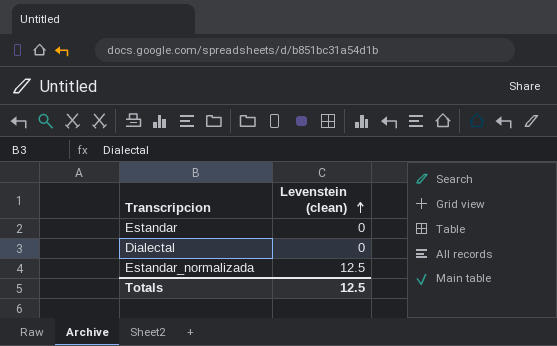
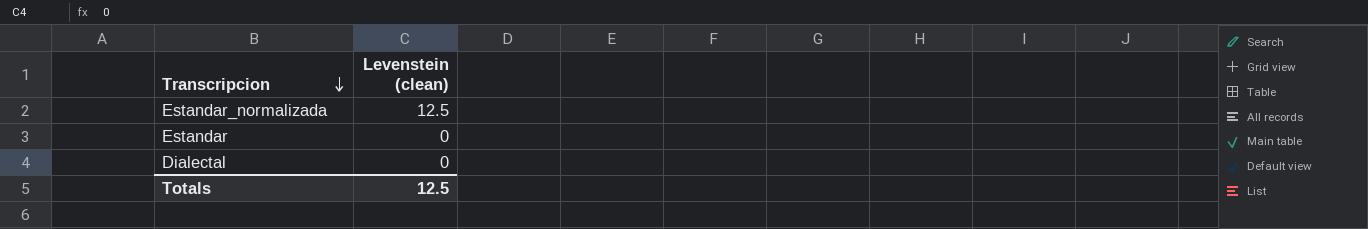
row order: Levenstein (clean) ascending -> Transcripcion descending

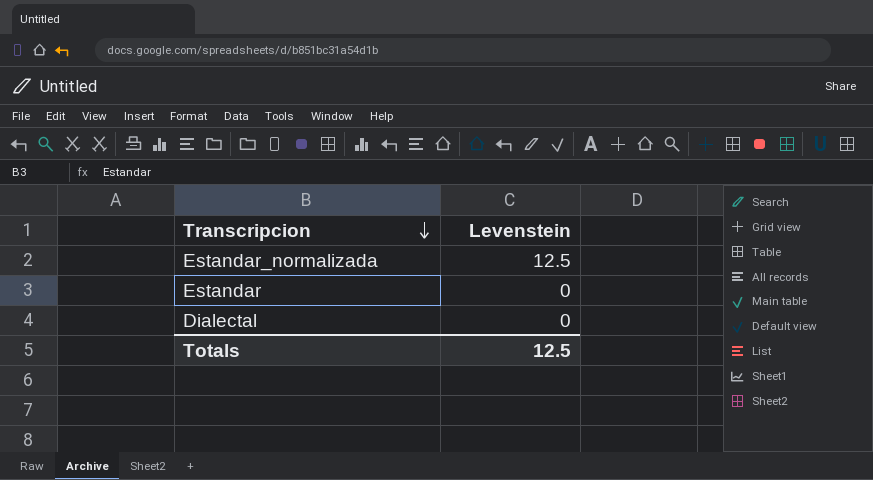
column name: Levenstein (clean) -> Levenstein

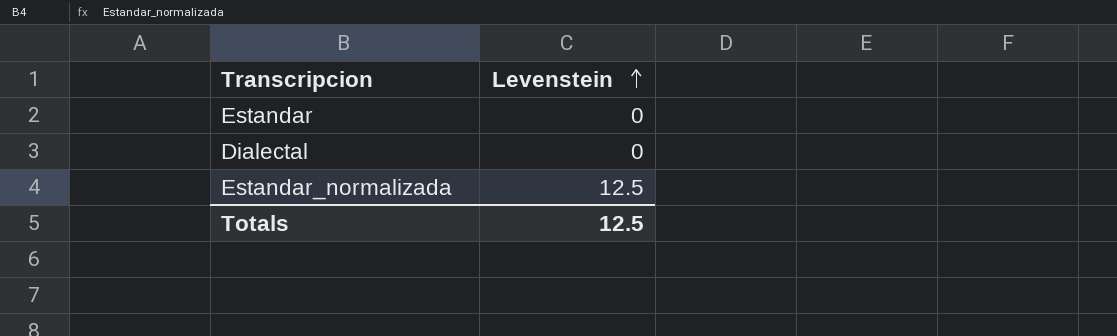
row order: Transcripcion descending -> Levenstein ascending

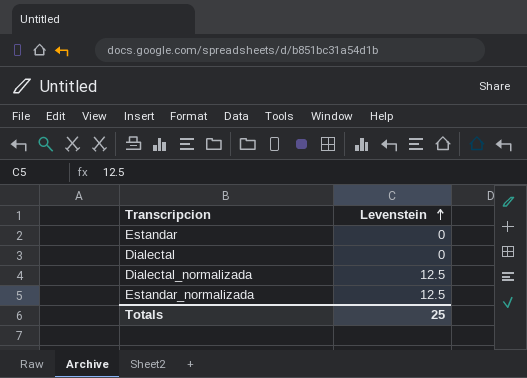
row Dialectal_normalizada: none -> 12.5
Totals | Levenstein: 12.5 -> 25

